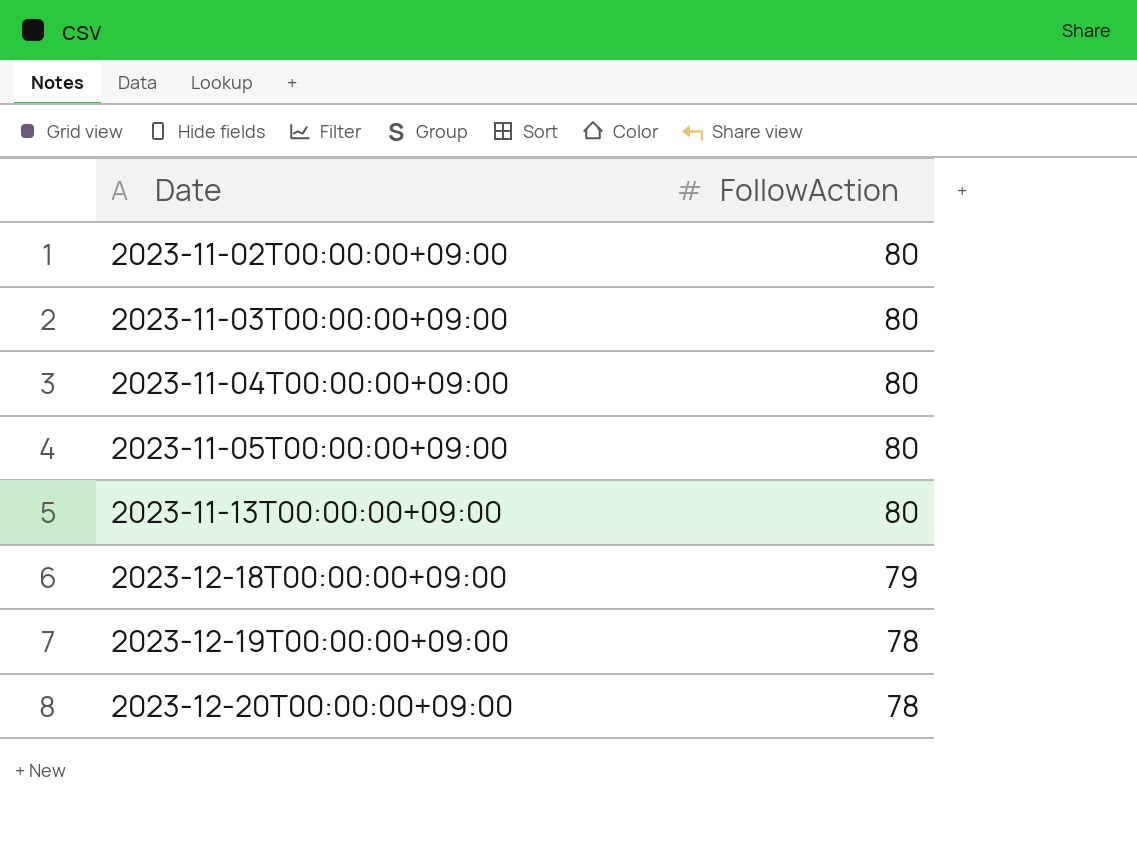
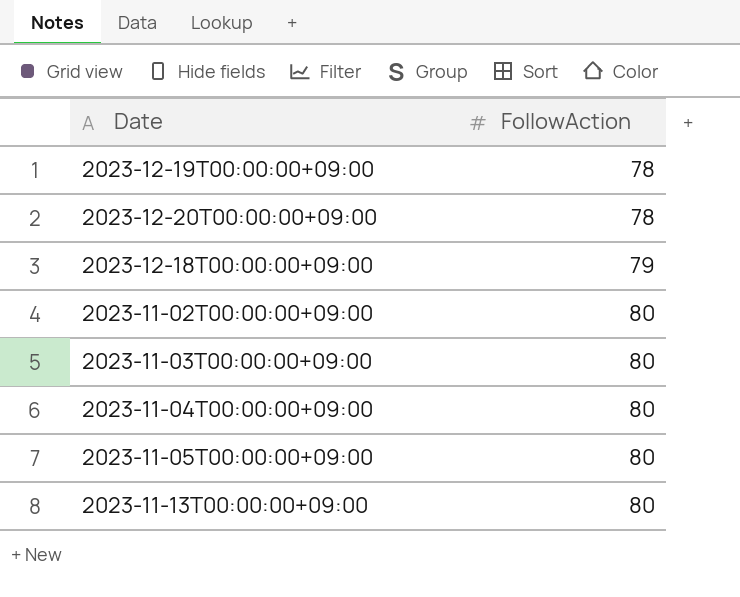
row order: Date ascending -> FollowAction ascending

